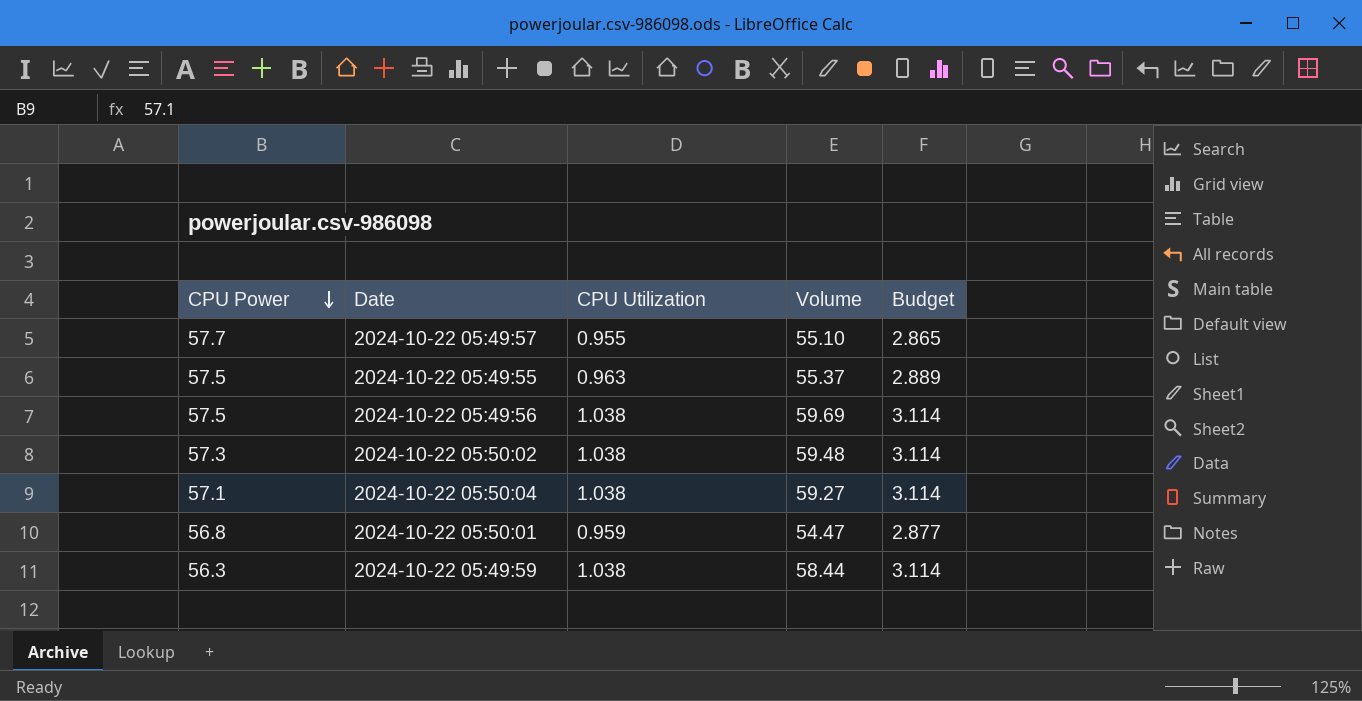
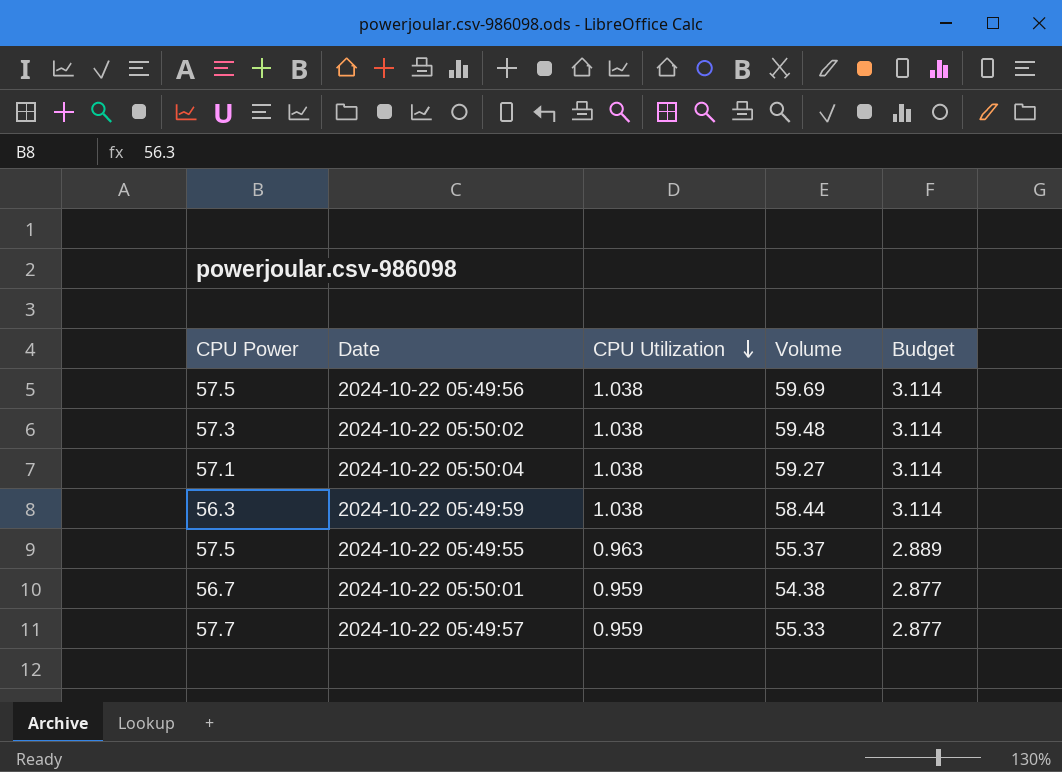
row order: CPU Power descending -> CPU Utilization descending
2024-10-22 05:50:01 | CPU Power: 56.8 -> 56.7
2024-10-22 05:50:01 | Volume: 54.47 -> 54.38
2024-10-22 05:49:57 | CPU Utilization: 0.955 -> 0.959
2024-10-22 05:49:57 | Volume: 55.10 -> 55.33
2024-10-22 05:49:57 | Budget: 2.865 -> 2.877

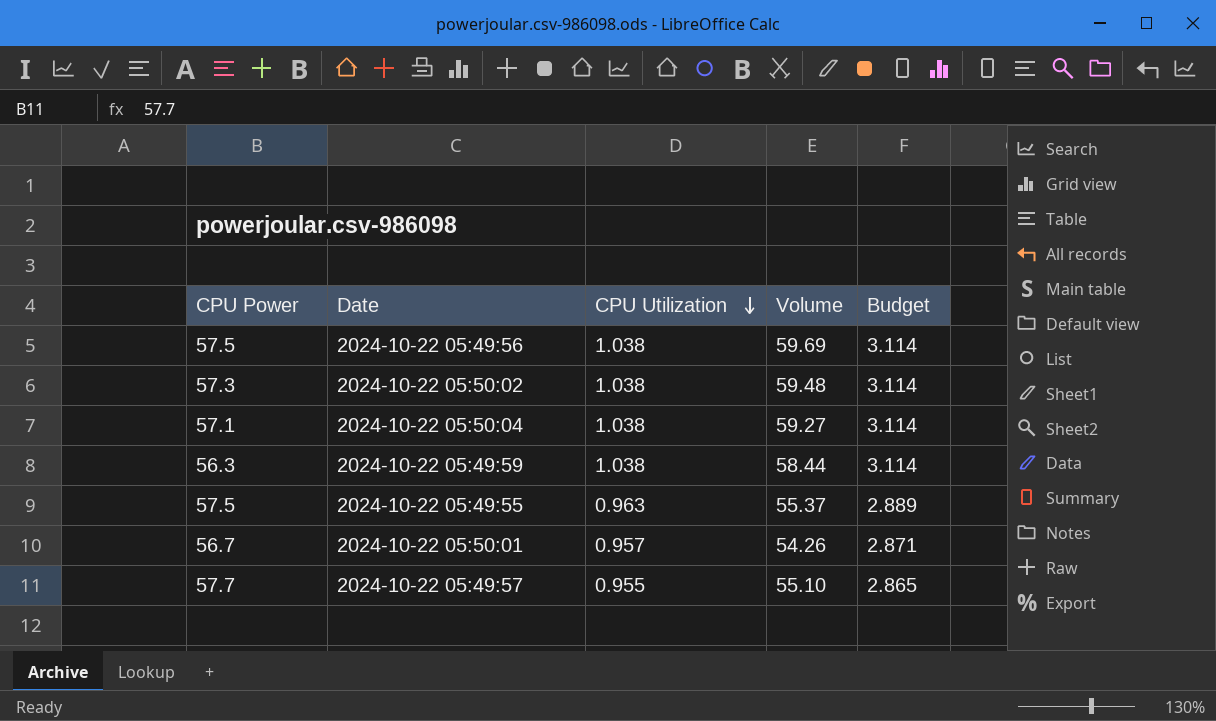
2024-10-22 05:50:01 | CPU Utilization: 0.959 -> 0.957
2024-10-22 05:50:01 | Volume: 54.38 -> 54.26
2024-10-22 05:50:01 | Budget: 2.877 -> 2.871
2024-10-22 05:49:57 | CPU Utilization: 0.959 -> 0.955
2024-10-22 05:49:57 | Volume: 55.33 -> 55.10
2024-10-22 05:49:57 | Budget: 2.877 -> 2.865

